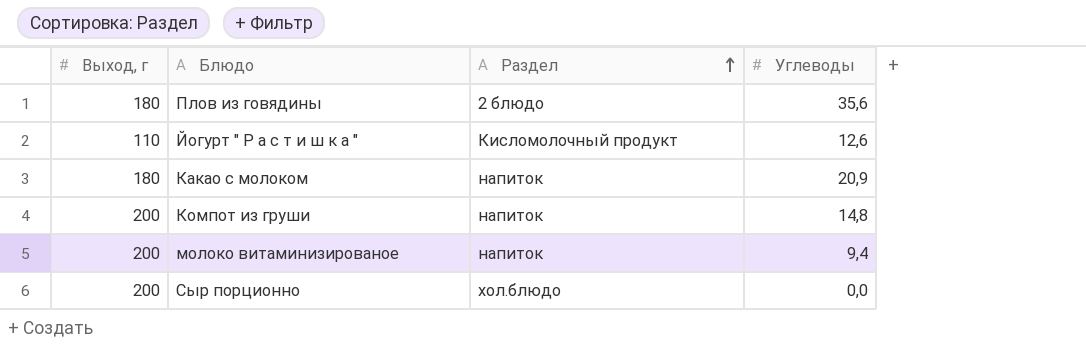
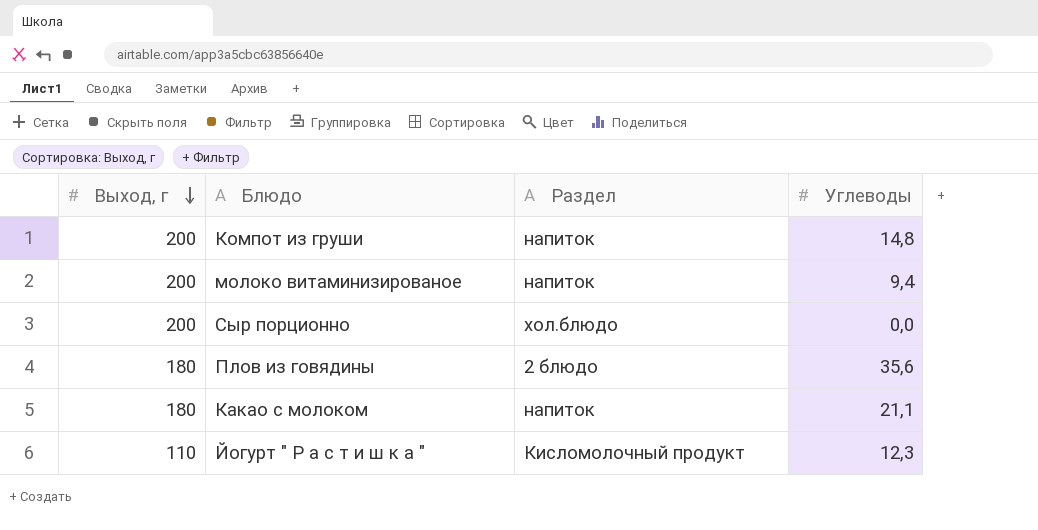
row order: Раздел ascending -> Выход, г descending
Какао с молоком | Углеводы: 20,9 -> 21,1
Йогурт " Р а с т и ш к а " | Углеводы: 12,6 -> 12,3

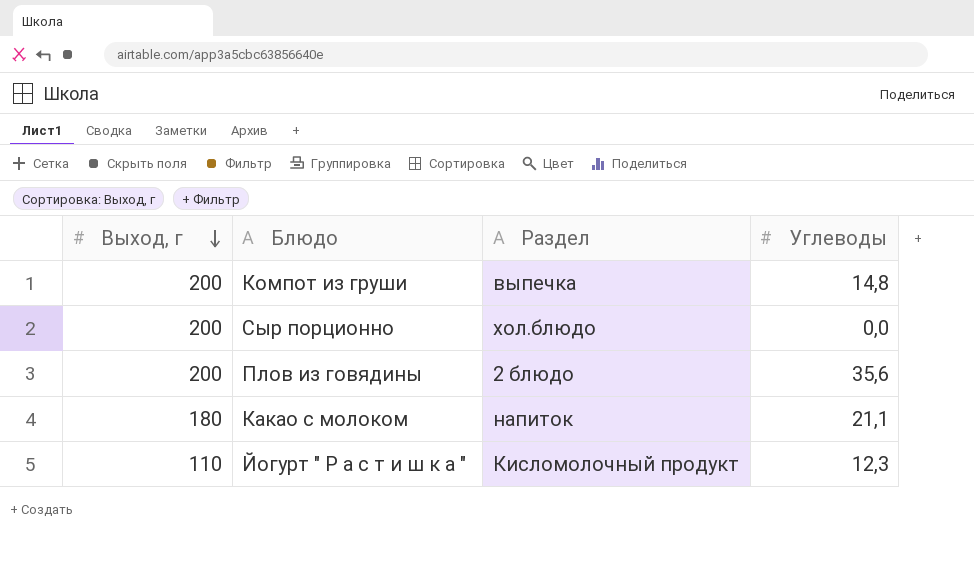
row молоко витаминизированое: 200 | напиток | 9,4 -> none
Компот из груши | Раздел: напиток -> выпечка
Плов из говядины | Выход, г: 180 -> 200

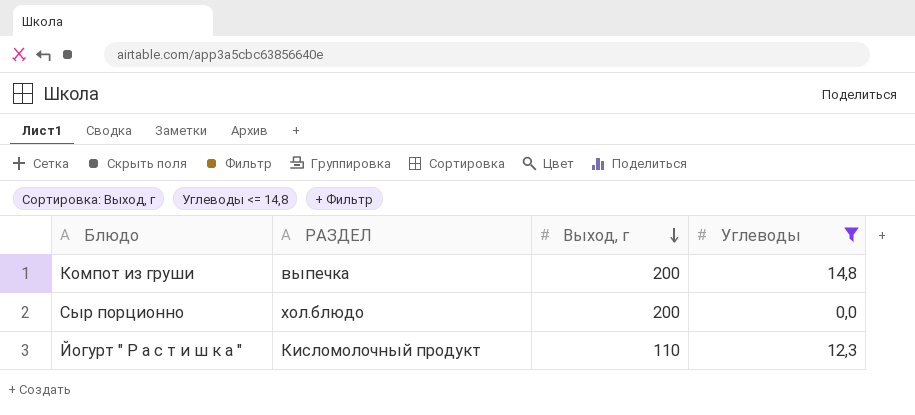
filter: none -> Углеводы <= 14,8
column name: Раздел -> РАЗДЕЛ
column Выход, г | position: 1 -> 3

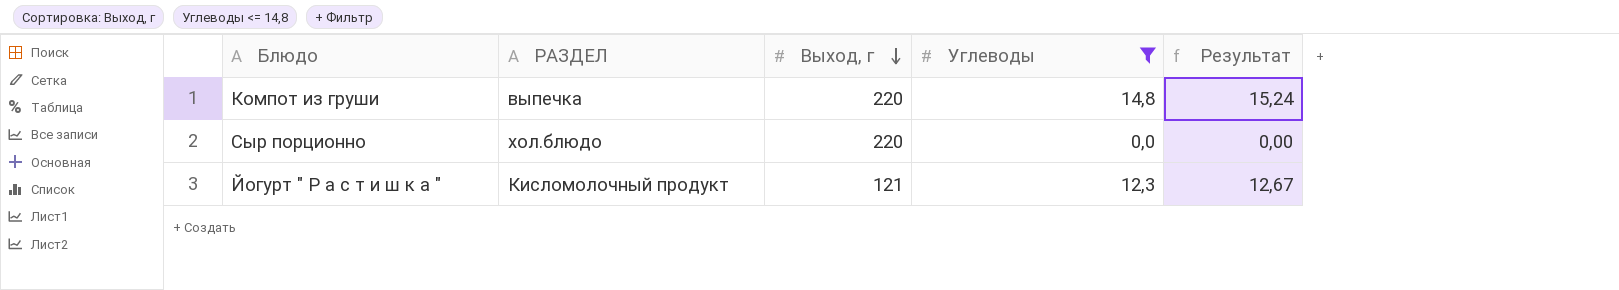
column Результат | formula: none -> [Углеводы] * 1,03
Компот из груши | Выход, г: 200 -> 220
Сыр порционно | Выход, г: 200 -> 220
Йогурт " Р а с т и ш к а " | Выход, г: 110 -> 121

